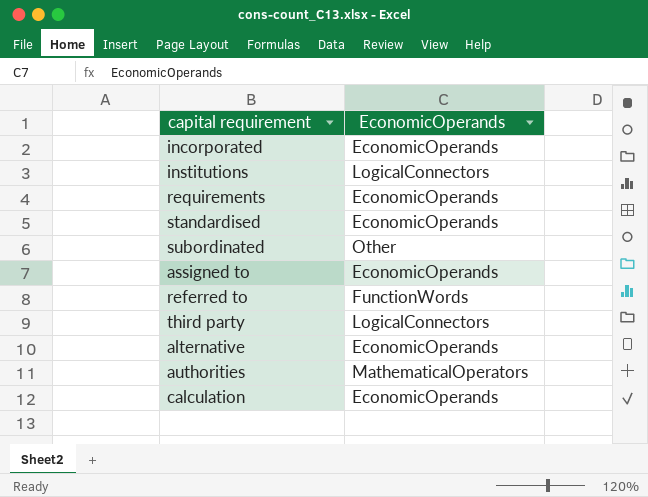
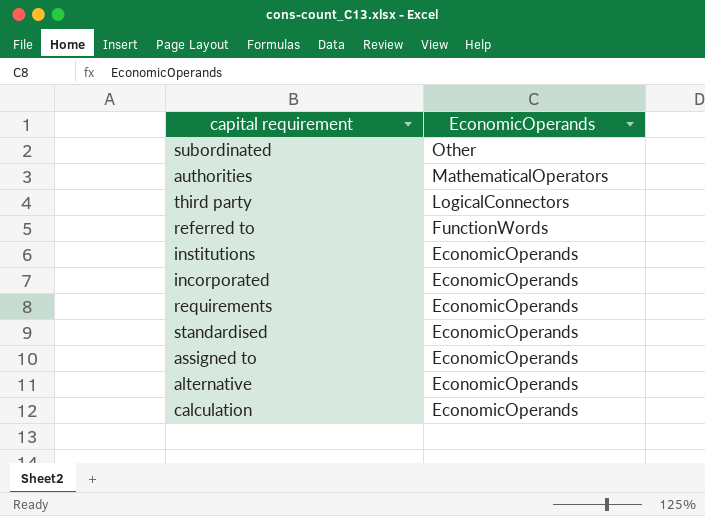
row order: none -> EconomicOperands descending
institutions | EconomicOperands: LogicalConnectors -> EconomicOperands

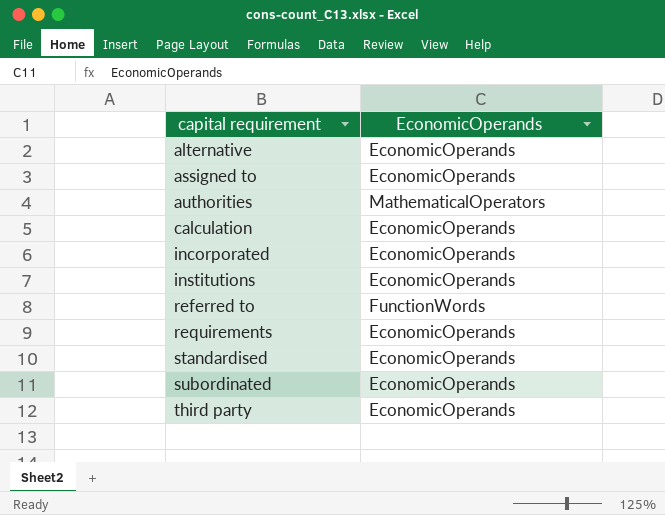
row order: EconomicOperands descending -> capital requirement ascending
subordinated | EconomicOperands: Other -> EconomicOperands
third party | EconomicOperands: LogicalConnectors -> EconomicOperands

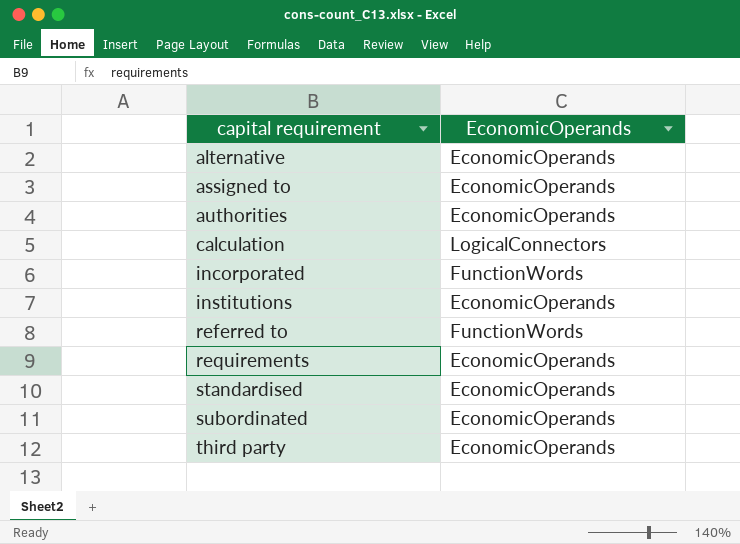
authorities | EconomicOperands: MathematicalOperators -> EconomicOperands
calculation | EconomicOperands: EconomicOperands -> LogicalConnectors
incorporated | EconomicOperands: EconomicOperands -> FunctionWords

